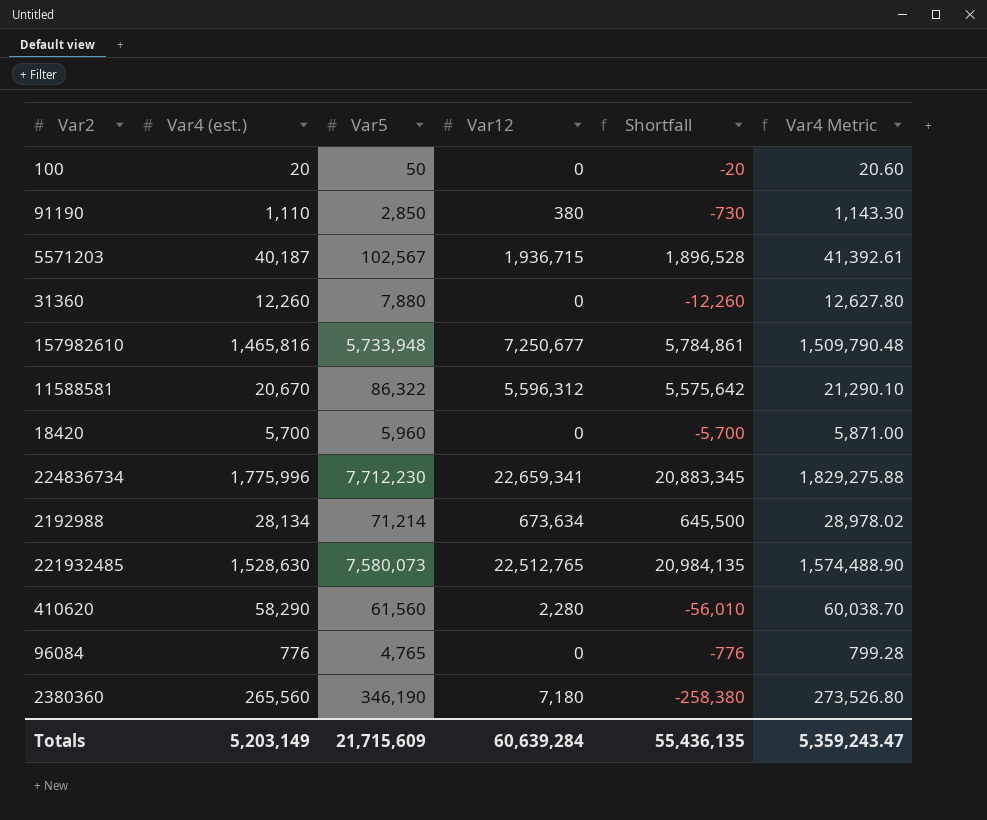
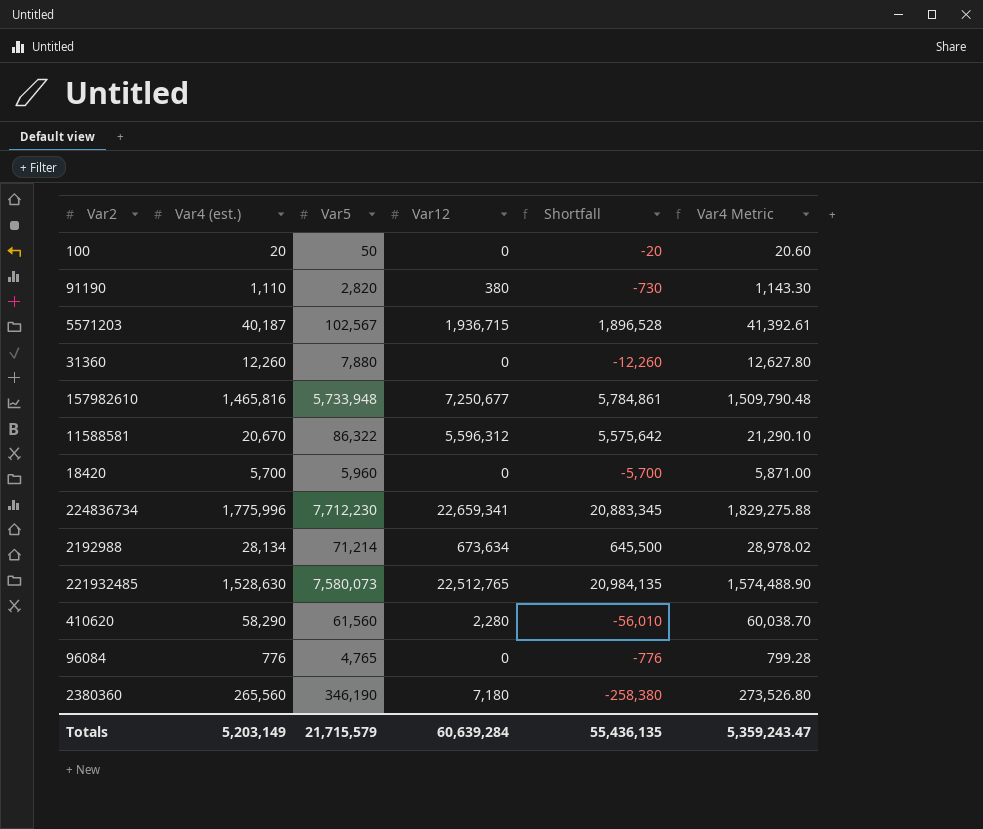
91190 | Var5: 2,850 -> 2,820
Totals | Var5: 21,715,609 -> 21,715,579

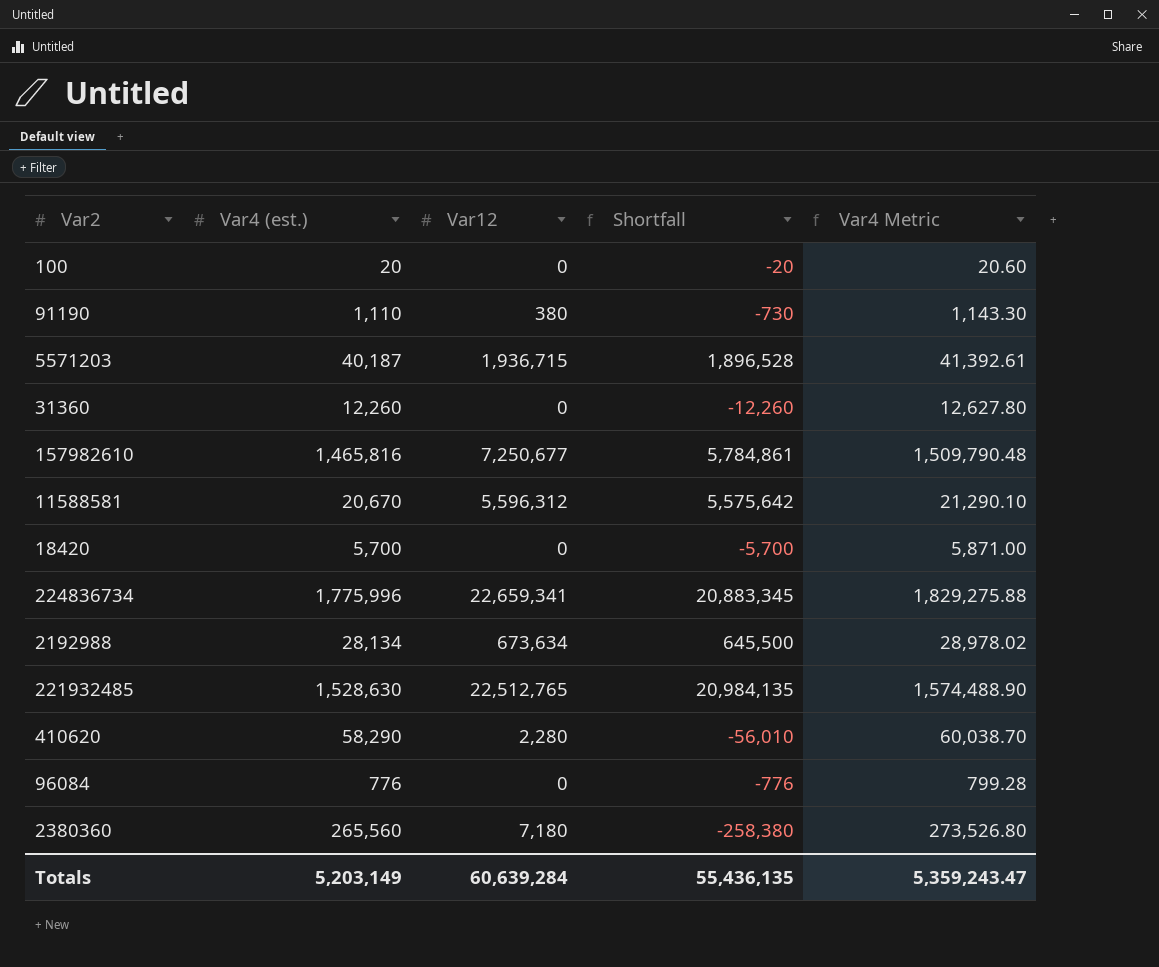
column Var5 | position: 3 -> none

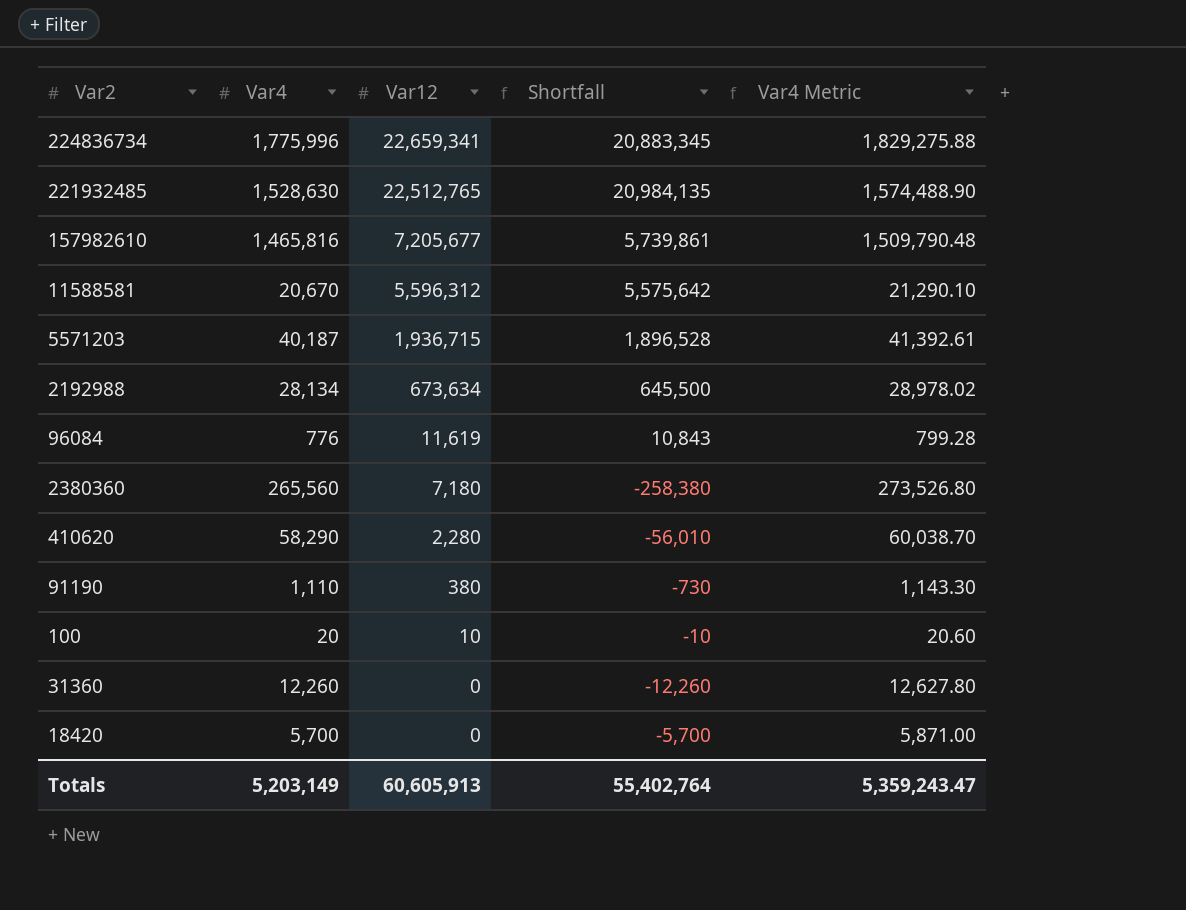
row order: none -> Var12 descending
column name: Var4 (est.) -> Var4
157982610 | Var12: 7,250,677 -> 7,205,677
157982610 | Shortfall: 5,784,861 -> 5,739,861
96084 | Var12: 0 -> 11,619
96084 | Shortfall: -776 -> 10,843
100 | Var12: 0 -> 10
100 | Shortfall: -20 -> -10
Totals | Var12: 60,639,284 -> 60,605,913
Totals | Shortfall: 55,436,135 -> 55,402,764

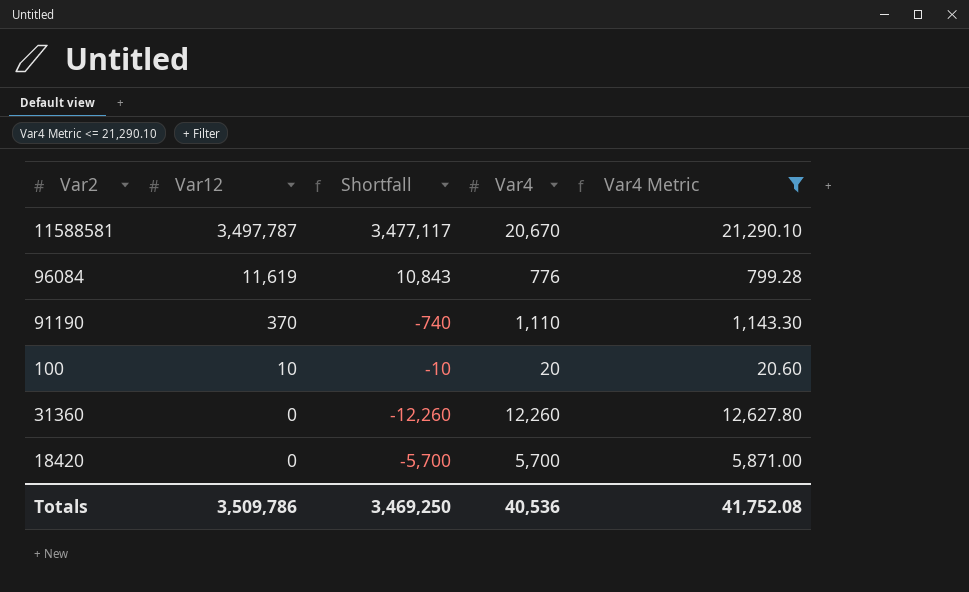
filter: none -> Var4 Metric <= 21,290.10
column Var4 | position: 2 -> 4
11588581 | Var12: 5,596,312 -> 3,497,787
11588581 | Shortfall: 5,575,642 -> 3,477,117
91190 | Var12: 380 -> 370
91190 | Shortfall: -730 -> -740
Totals | Var12: 60,605,913 -> 3,509,786
Totals | Shortfall: 55,402,764 -> 3,469,250
Totals | Var4: 5,203,149 -> 40,536
Totals | Var4 Metric: 5,359,243.47 -> 41,752.08

